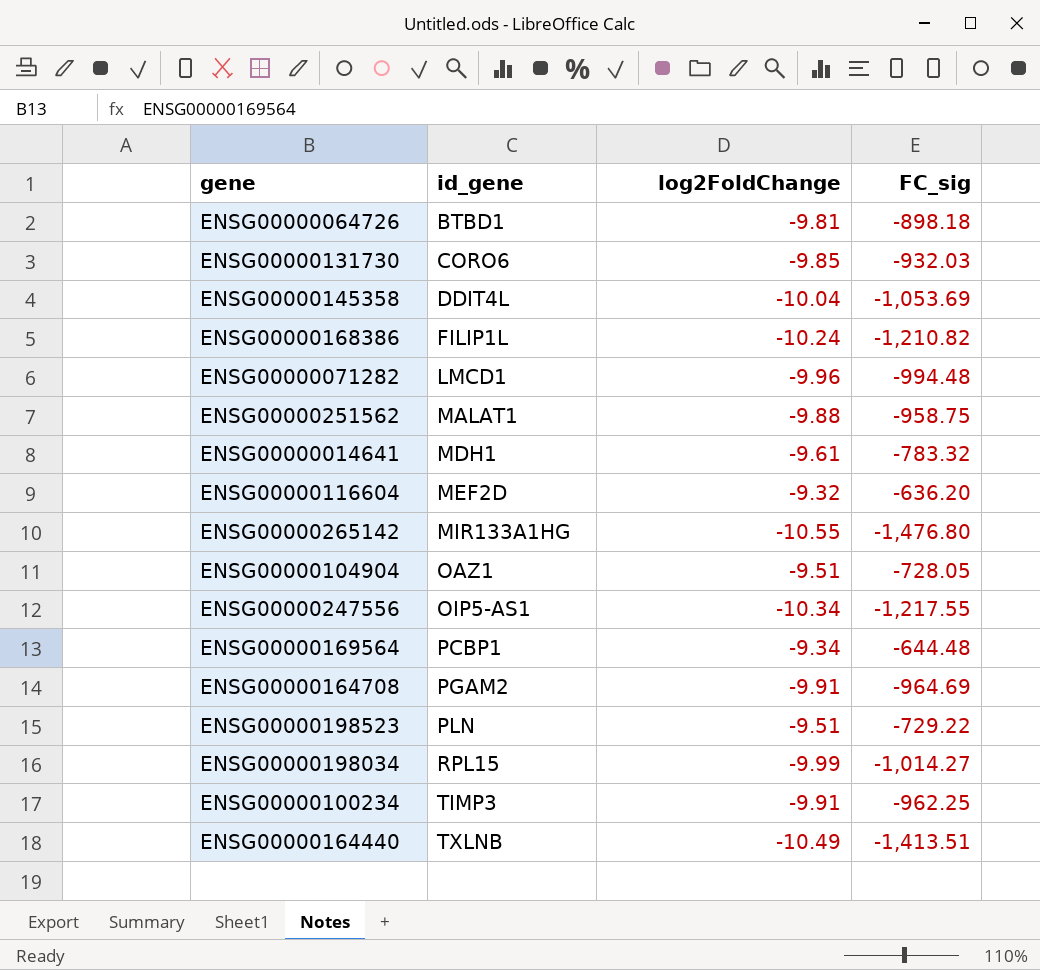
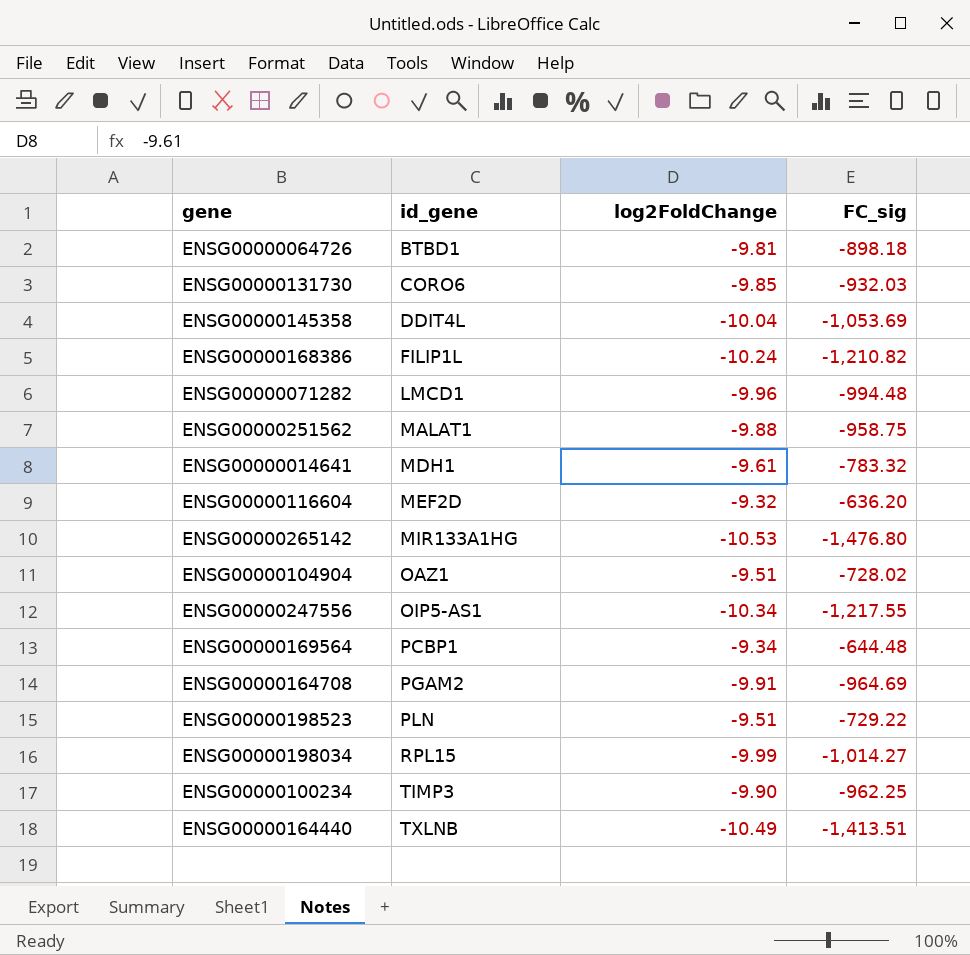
ENSG00000265142 | log2FoldChange: -10.55 -> -10.53
ENSG00000104904 | FC_sig: -728.05 -> -728.02
ENSG00000100234 | log2FoldChange: -9.91 -> -9.90

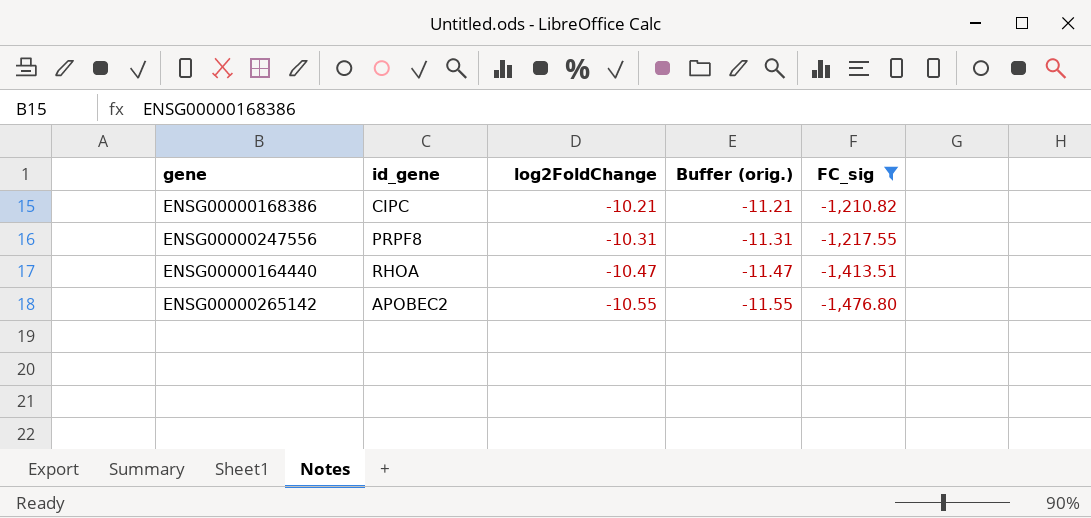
filter: none -> FC_sig <= -1,210.82
row order: id_gene ascending -> log2FoldChange descending
column Buffer (orig.) | formula: none -> [log2FoldChange] - 1
ENSG00000168386 | id_gene: FILIP1L -> CIPC
ENSG00000168386 | log2FoldChange: -10.24 -> -10.21
ENSG00000247556 | id_gene: OIP5-AS1 -> PRPF8
ENSG00000247556 | log2FoldChange: -10.34 -> -10.31
ENSG00000164440 | id_gene: TXLNB -> RHOA
ENSG00000164440 | log2FoldChange: -10.49 -> -10.47
ENSG00000265142 | id_gene: MIR133A1HG -> APOBEC2
ENSG00000265142 | log2FoldChange: -10.53 -> -10.55

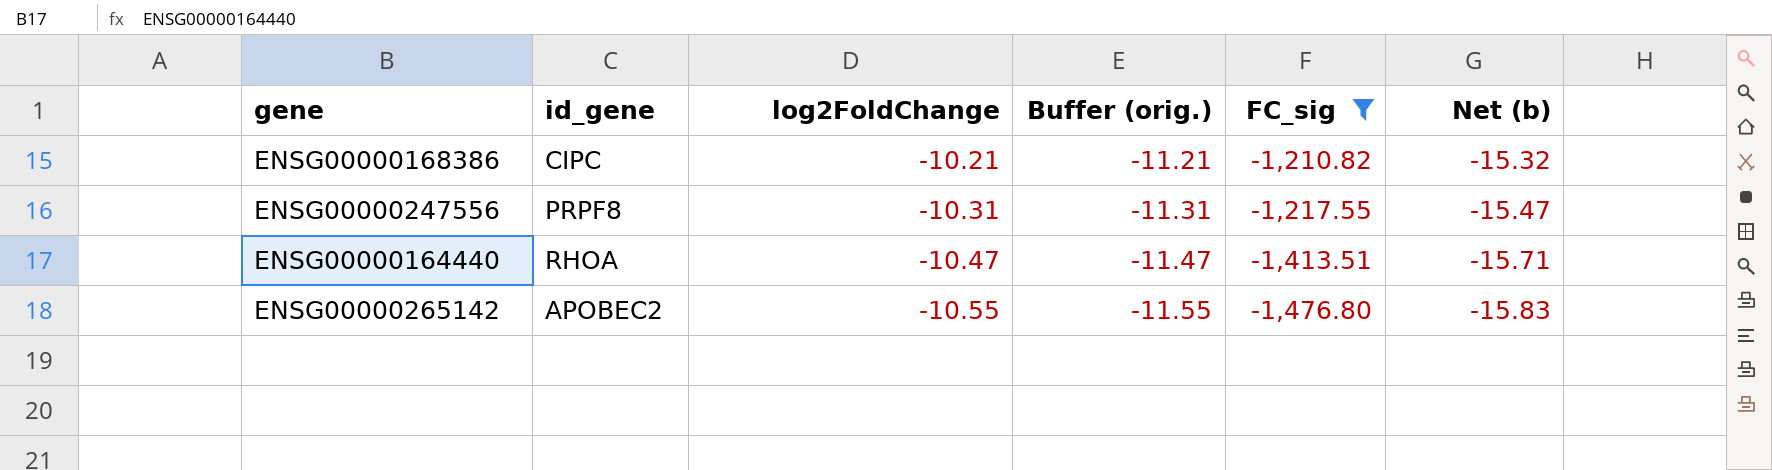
column Net (b) | formula: none -> [log2FoldChange] * 1.5

